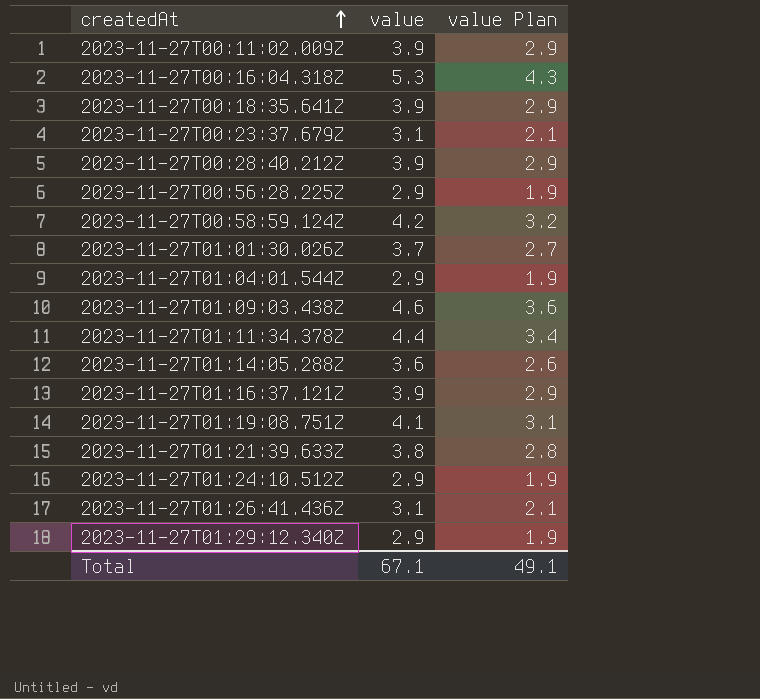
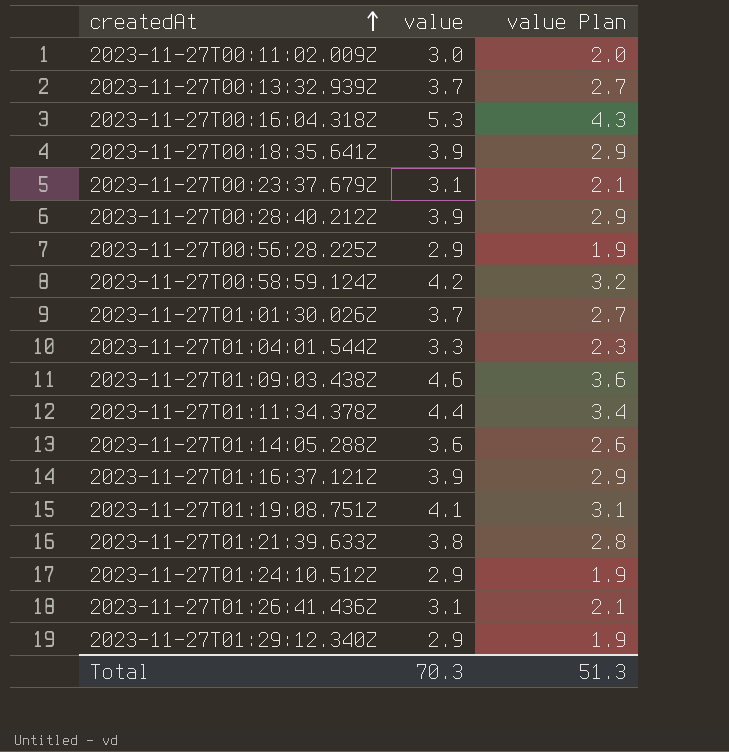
2023-11-27T00:11:02.009Z | value: 3.9 -> 3.0
2023-11-27T00:11:02.009Z | value Plan: 2.9 -> 2.0
row 2023-11-27T00:13:32.939Z: none -> 3.7 | 2.7
2023-11-27T01:04:01.544Z | value: 2.9 -> 3.3
2023-11-27T01:04:01.544Z | value Plan: 1.9 -> 2.3
Total | value: 67.1 -> 70.3
Total | value Plan: 49.1 -> 51.3

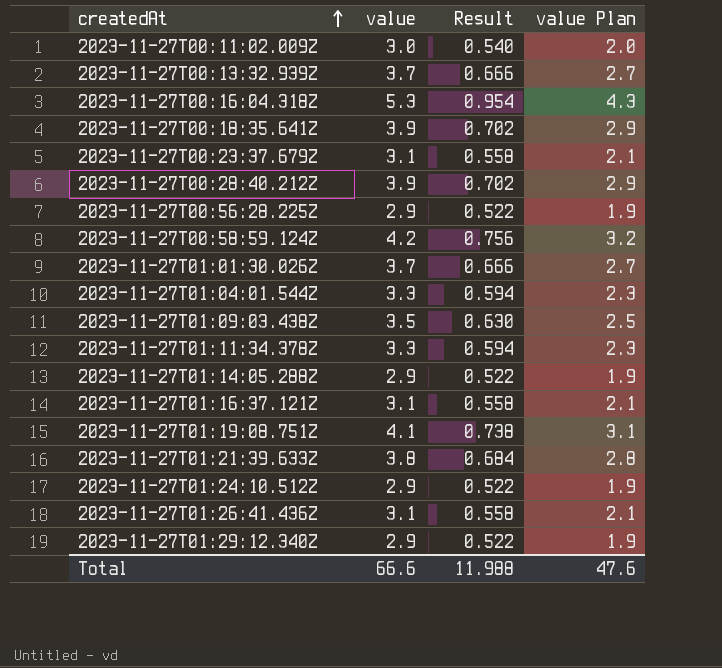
column Result | formula: none -> [value] * 0.18
2023-11-27T01:09:03.438Z | value: 4.6 -> 3.5
2023-11-27T01:09:03.438Z | value Plan: 3.6 -> 2.5
2023-11-27T01:11:34.378Z | value: 4.4 -> 3.3
2023-11-27T01:11:34.378Z | value Plan: 3.4 -> 2.3
2023-11-27T01:14:05.288Z | value: 3.6 -> 2.9
2023-11-27T01:14:05.288Z | value Plan: 2.6 -> 1.9
2023-11-27T01:16:37.121Z | value: 3.9 -> 3.1
2023-11-27T01:16:37.121Z | value Plan: 2.9 -> 2.1
Total | value: 70.3 -> 66.6
Total | value Plan: 51.3 -> 47.6

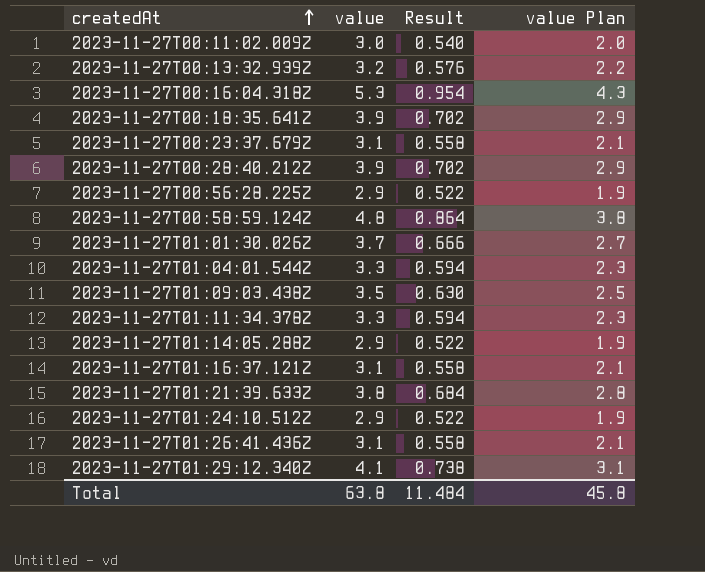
row 2023-11-27T01:19:08.751Z: 4.1 | 0.738 | 3.1 -> none
2023-11-27T00:13:32.939Z | value: 3.7 -> 3.2
2023-11-27T00:13:32.939Z | Result: 0.666 -> 0.576
2023-11-27T00:13:32.939Z | value Plan: 2.7 -> 2.2
2023-11-27T00:58:59.124Z | value: 4.2 -> 4.8
2023-11-27T00:58:59.124Z | Result: 0.756 -> 0.864
2023-11-27T00:58:59.124Z | value Plan: 3.2 -> 3.8
2023-11-27T01:29:12.340Z | value: 2.9 -> 4.1
2023-11-27T01:29:12.340Z | Result: 0.522 -> 0.738
2023-11-27T01:29:12.340Z | value Plan: 1.9 -> 3.1
Total | value: 66.6 -> 63.8
Total | Result: 11.988 -> 11.484
Total | value Plan: 47.6 -> 45.8

